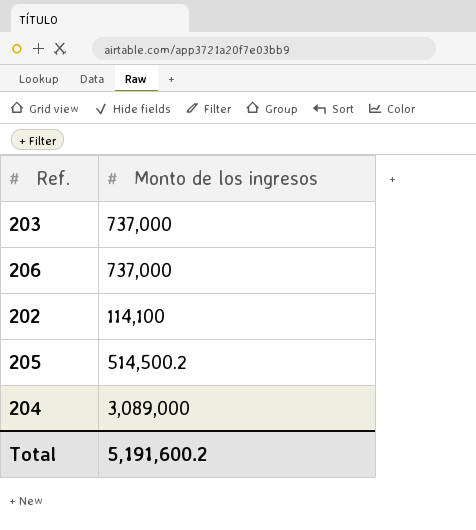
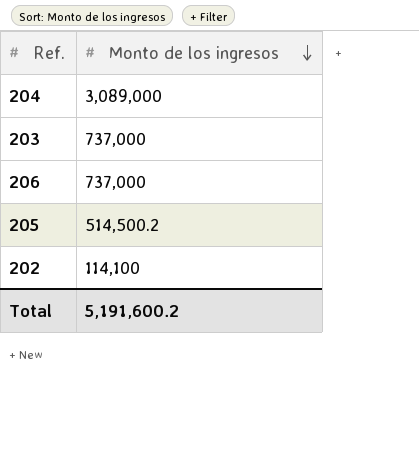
row order: none -> Monto de los ingresos descending

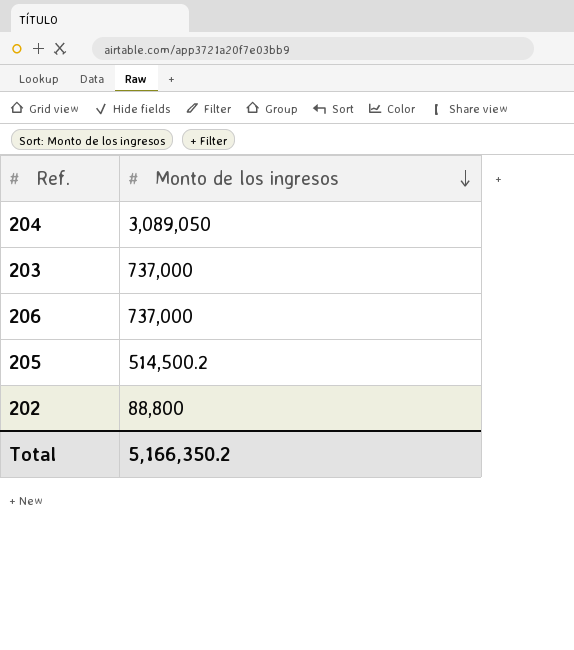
204 | Monto de los ingresos: 3,089,000 -> 3,089,050
202 | Monto de los ingresos: 114,100 -> 88,800
Total | Monto de los ingresos: 5,191,600.2 -> 5,166,350.2

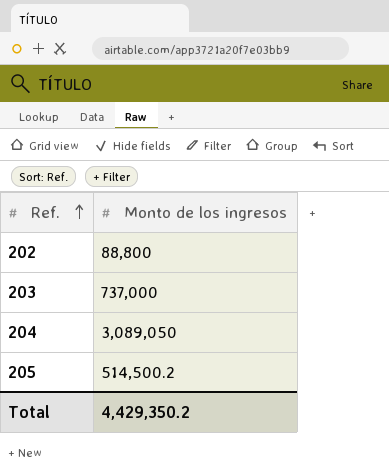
row order: Monto de los ingresos descending -> Ref. ascending
row 206: 737,000 -> none
Total | Monto de los ingresos: 5,166,350.2 -> 4,429,350.2

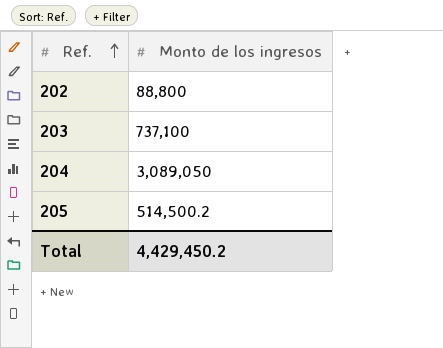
203 | Monto de los ingresos: 737,000 -> 737,100
Total | Monto de los ingresos: 4,429,350.2 -> 4,429,450.2

